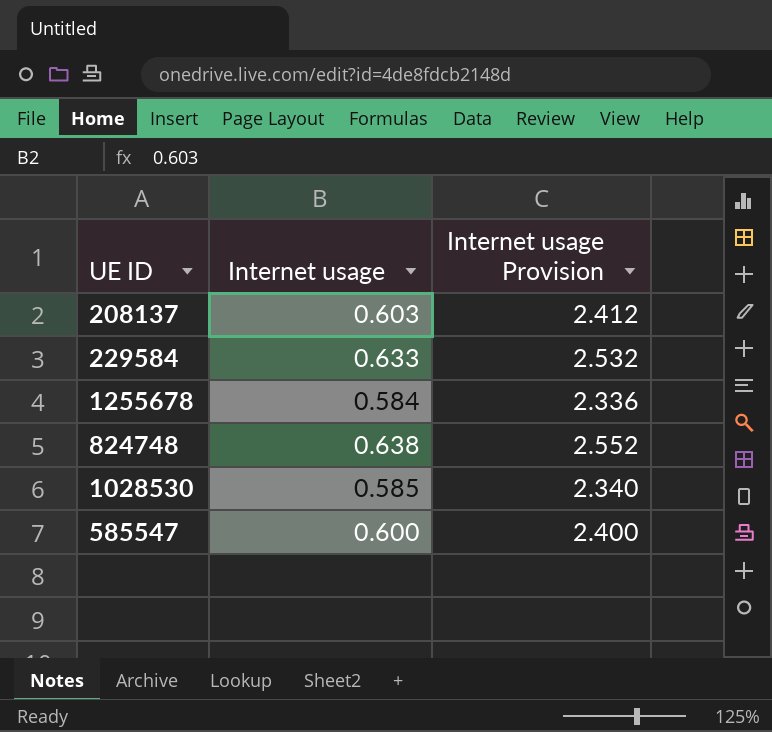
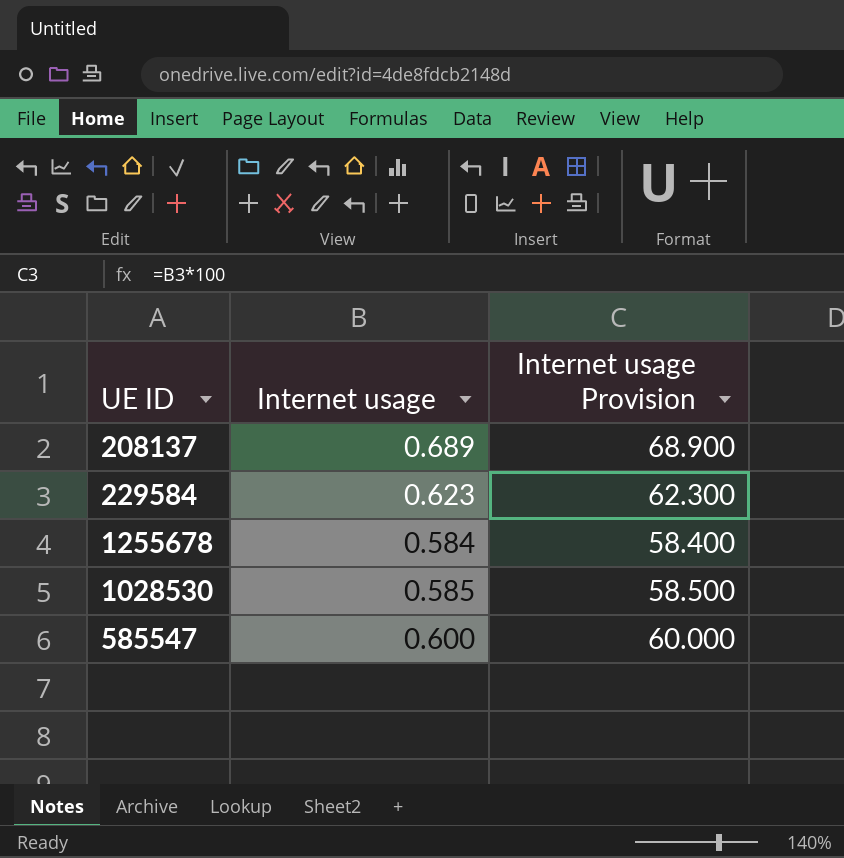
column Internet usage Provision | formula: [Internet usage] * 4 -> [Internet usage] * 100
row 824748: 0.638 | 2.552 -> none
208137 | Internet usage: 0.603 -> 0.689
229584 | Internet usage: 0.633 -> 0.623

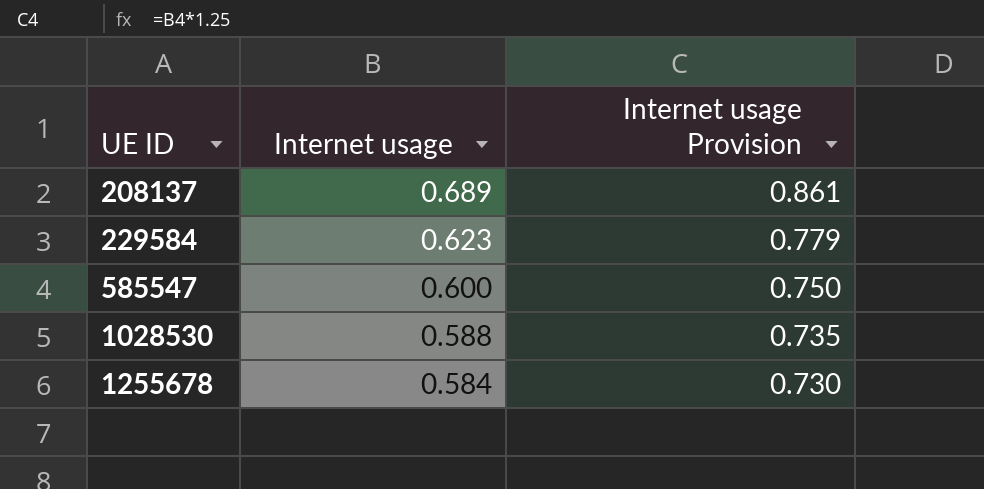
row order: none -> UE ID ascending
column Internet usage Provision | formula: [Internet usage] * 100 -> [Internet usage] * 1.25
1028530 | Internet usage: 0.585 -> 0.588

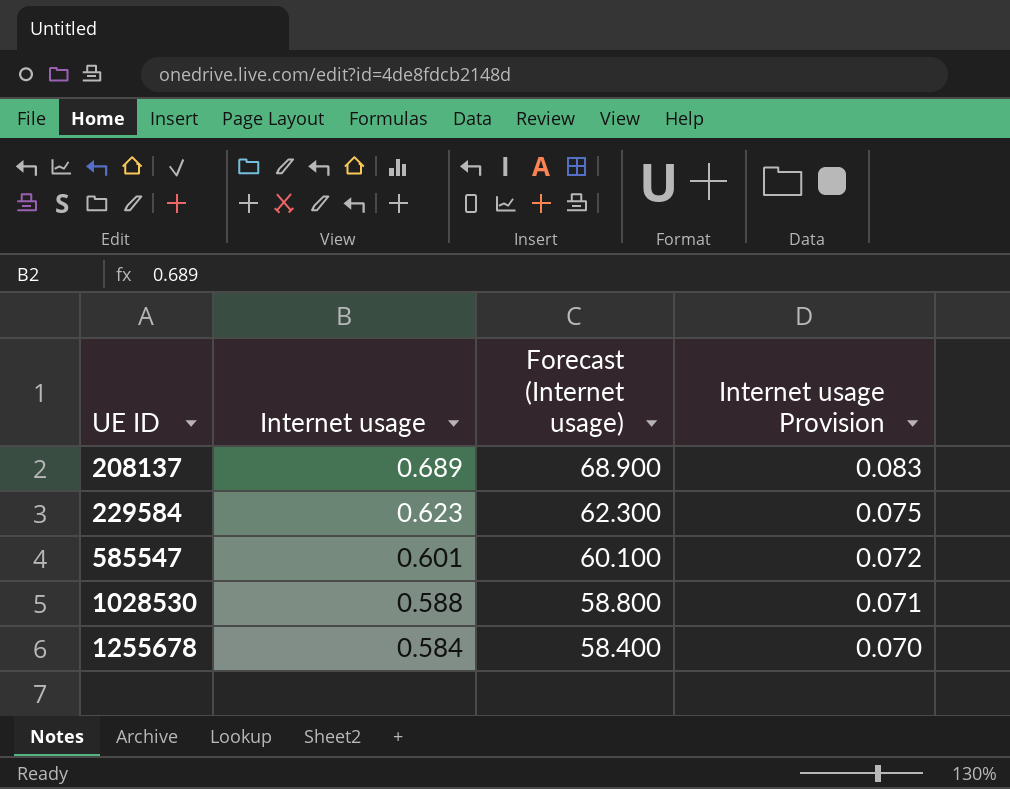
column Forecast (Internet usage) | formula: none -> [Internet usage] * 100
column Internet usage Provision | formula: [Internet usage] * 1.25 -> [Internet usage] * 0.12
585547 | Internet usage: 0.600 -> 0.601

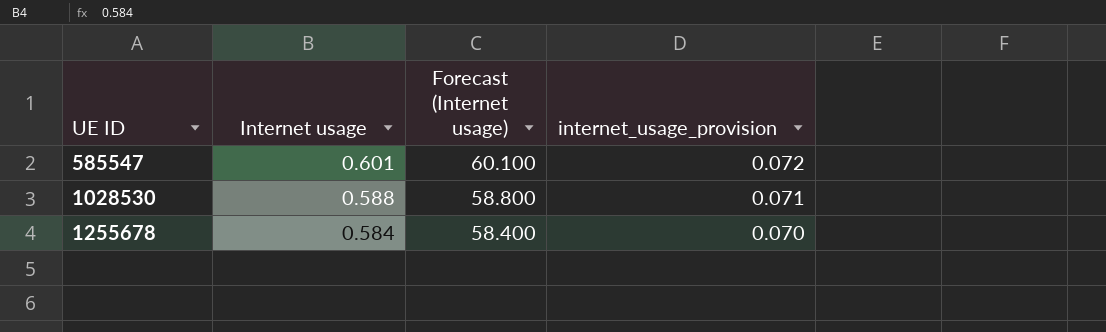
column name: Internet usage Provision -> internet_usage_provision
row 208137: 0.689 | 68.900 | 0.083 -> none
row 229584: 0.623 | 62.300 | 0.075 -> none

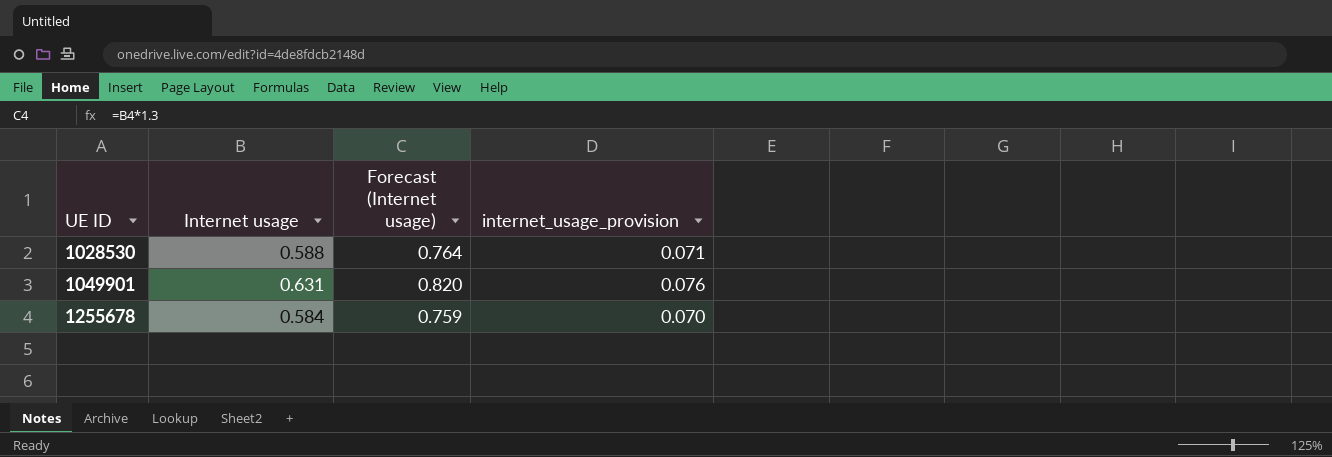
column Forecast (Internet usage) | formula: [Internet usage] * 100 -> [Internet usage] * 1.3
row 585547: 0.601 | 60.100 | 0.072 -> none
row 1049901: none -> 0.631 | 0.820 | 0.076

